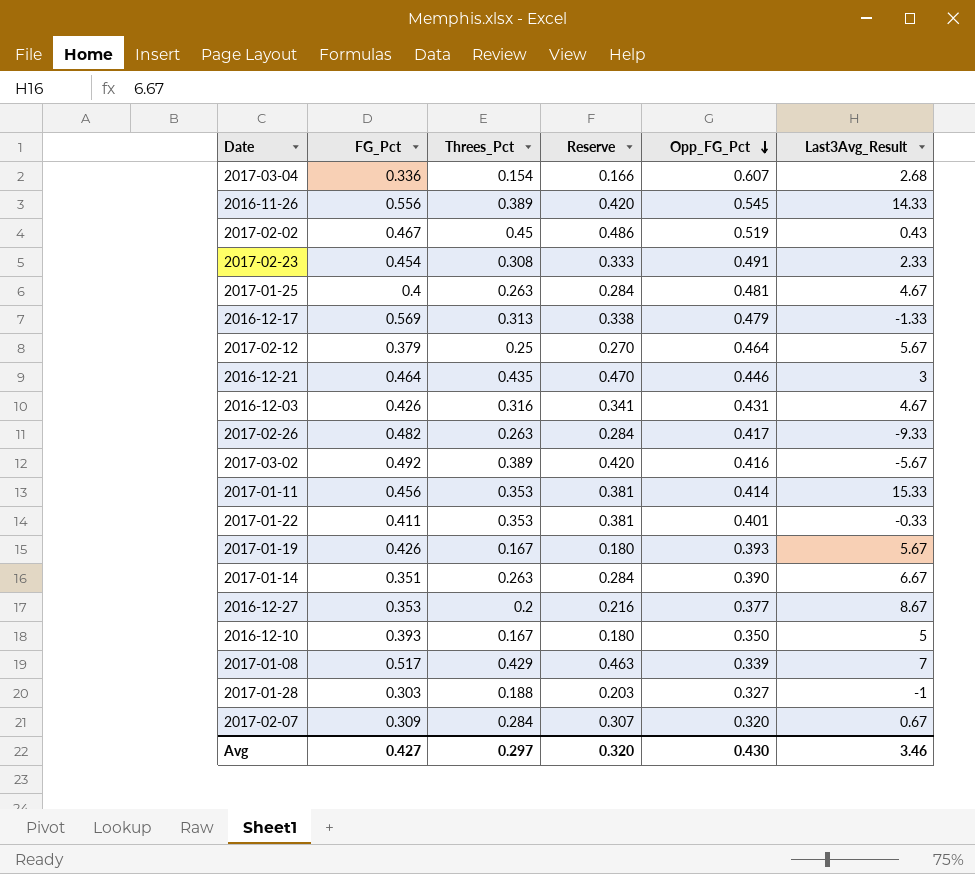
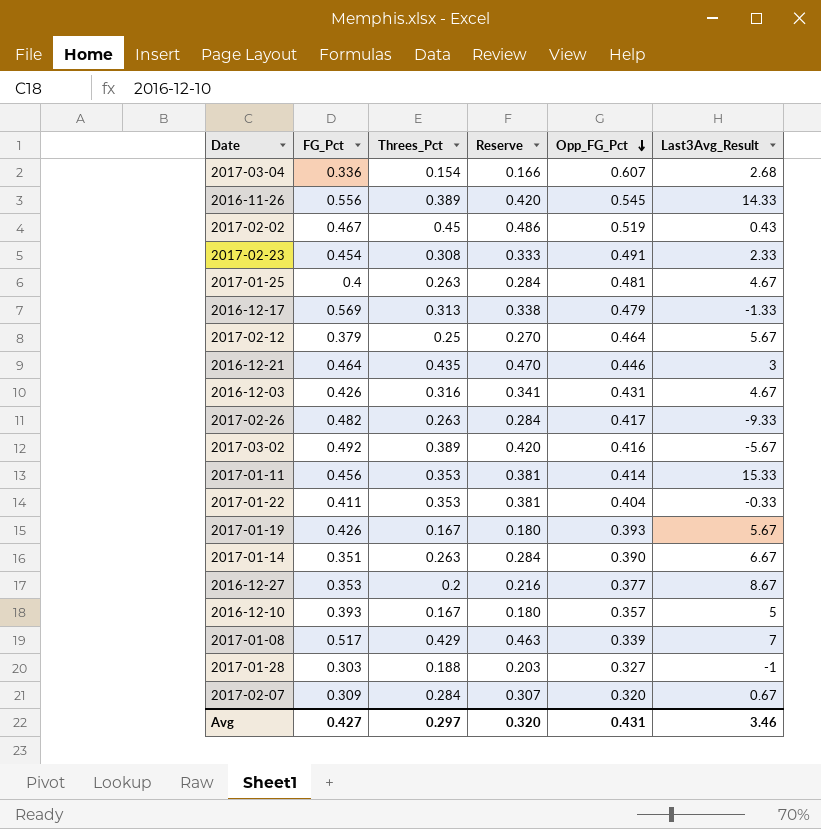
2017-01-22 | Opp_FG_Pct: 0.401 -> 0.404
2016-12-10 | Opp_FG_Pct: 0.350 -> 0.357
Avg | Opp_FG_Pct: 0.430 -> 0.431

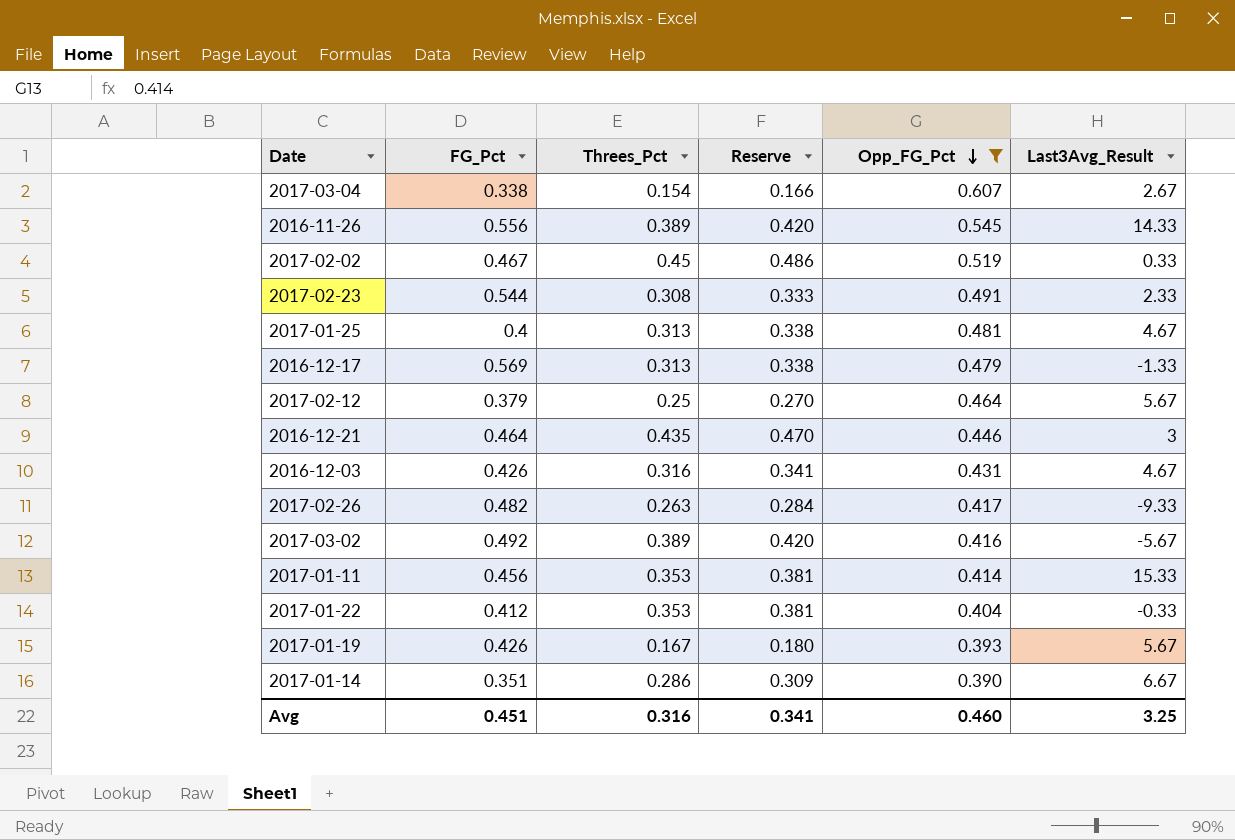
filter: none -> Opp_FG_Pct >= 0.390
2017-03-04 | FG_Pct: 0.336 -> 0.338
2017-03-04 | Last3Avg_Result: 2.68 -> 2.67
2017-02-02 | Last3Avg_Result: 0.43 -> 0.33
2017-02-23 | FG_Pct: 0.454 -> 0.544
2017-01-25 | Threes_Pct: 0.263 -> 0.313
2017-01-25 | Reserve: 0.284 -> 0.338
2017-01-22 | FG_Pct: 0.411 -> 0.412
2017-01-14 | Threes_Pct: 0.263 -> 0.286
2017-01-14 | Reserve: 0.284 -> 0.309
Avg | FG_Pct: 0.427 -> 0.451
Avg | Threes_Pct: 0.297 -> 0.316
Avg | Reserve: 0.320 -> 0.341
Avg | Opp_FG_Pct: 0.431 -> 0.460
Avg | Last3Avg_Result: 3.46 -> 3.25

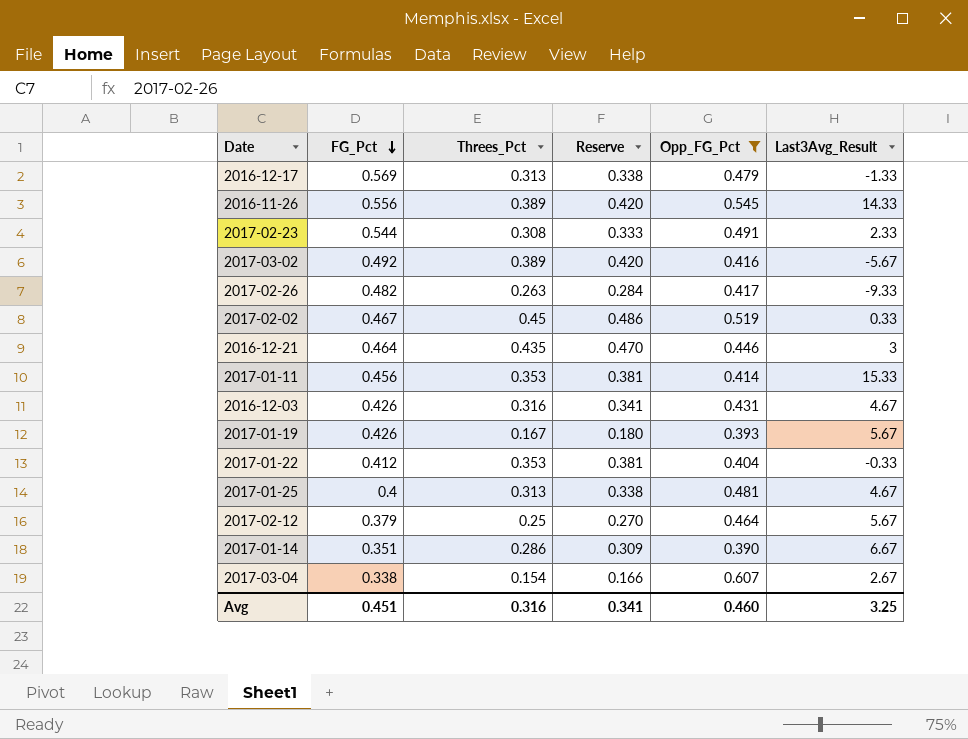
row order: Opp_FG_Pct descending -> FG_Pct descending

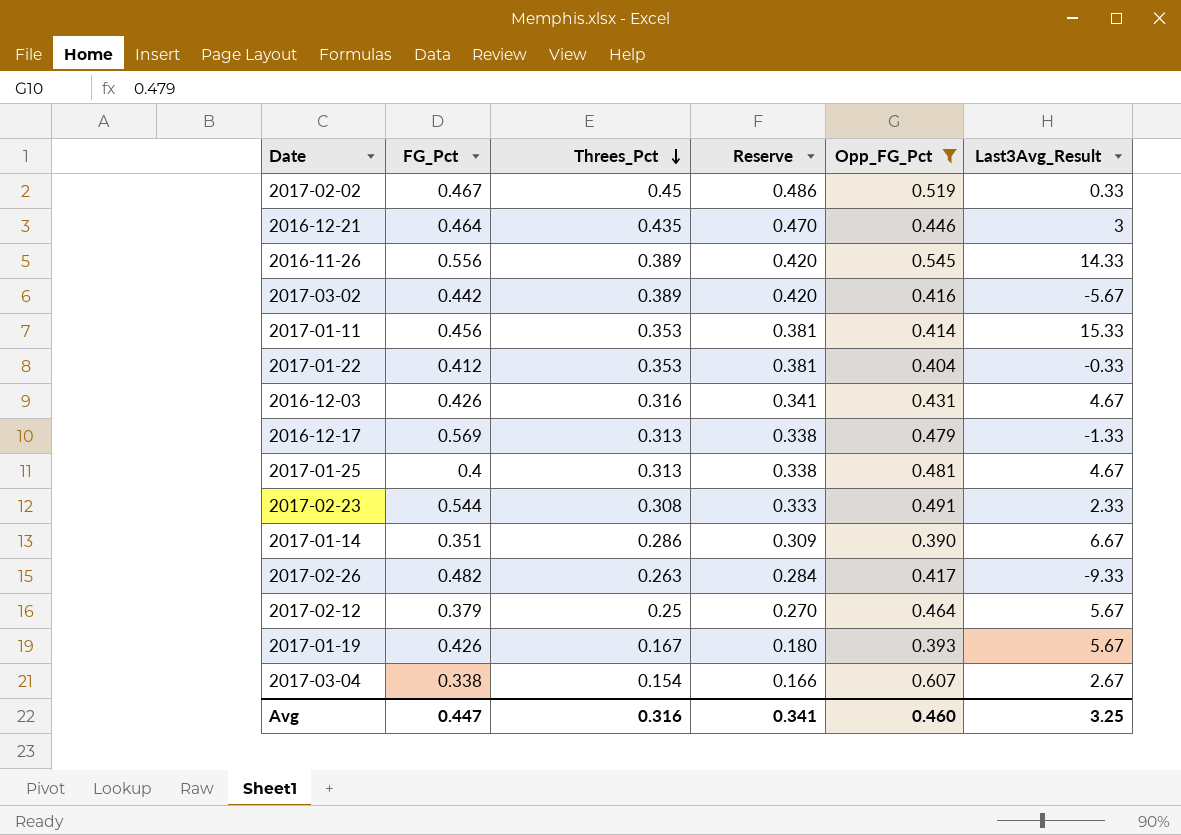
row order: FG_Pct descending -> Threes_Pct descending
2017-03-02 | FG_Pct: 0.492 -> 0.442
Avg | FG_Pct: 0.451 -> 0.447

